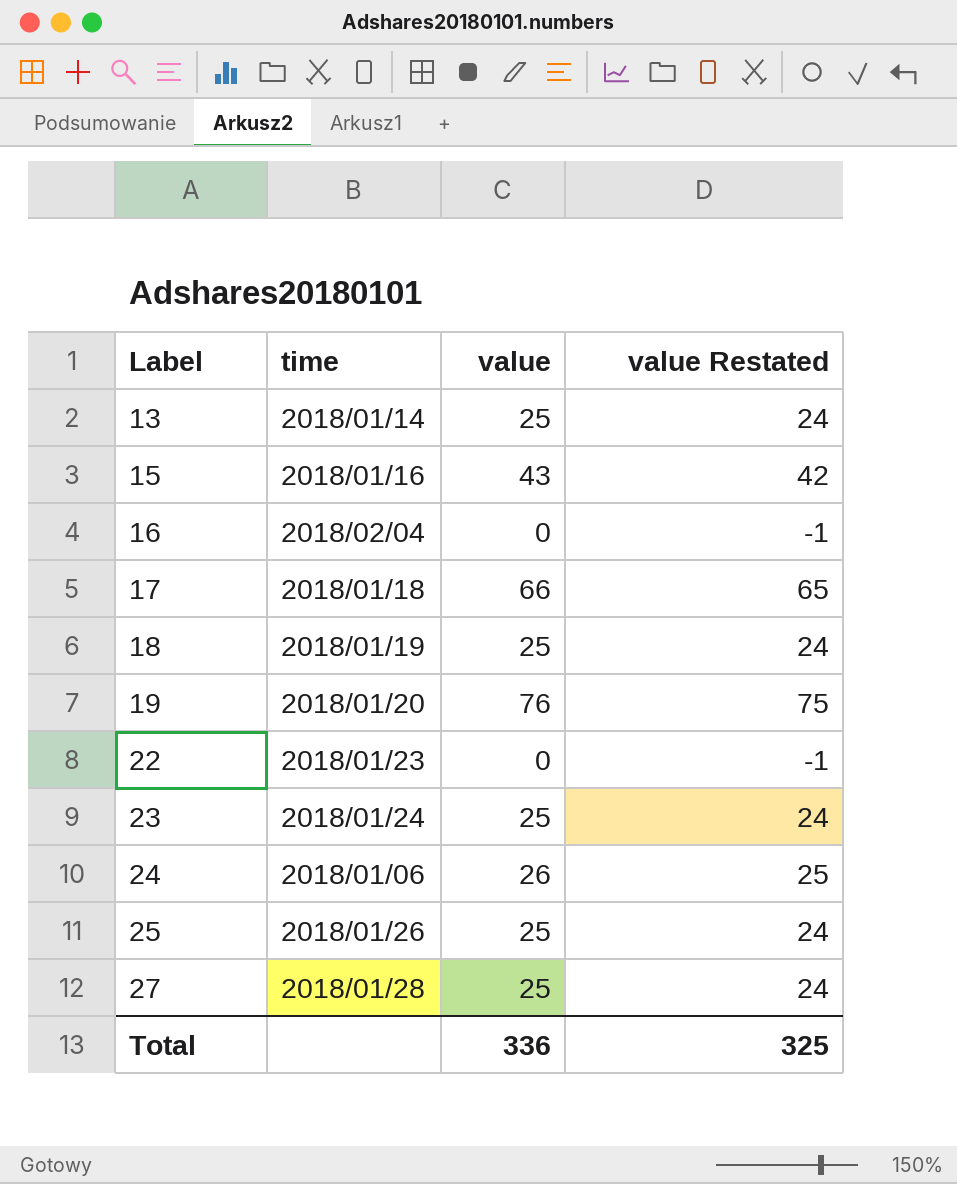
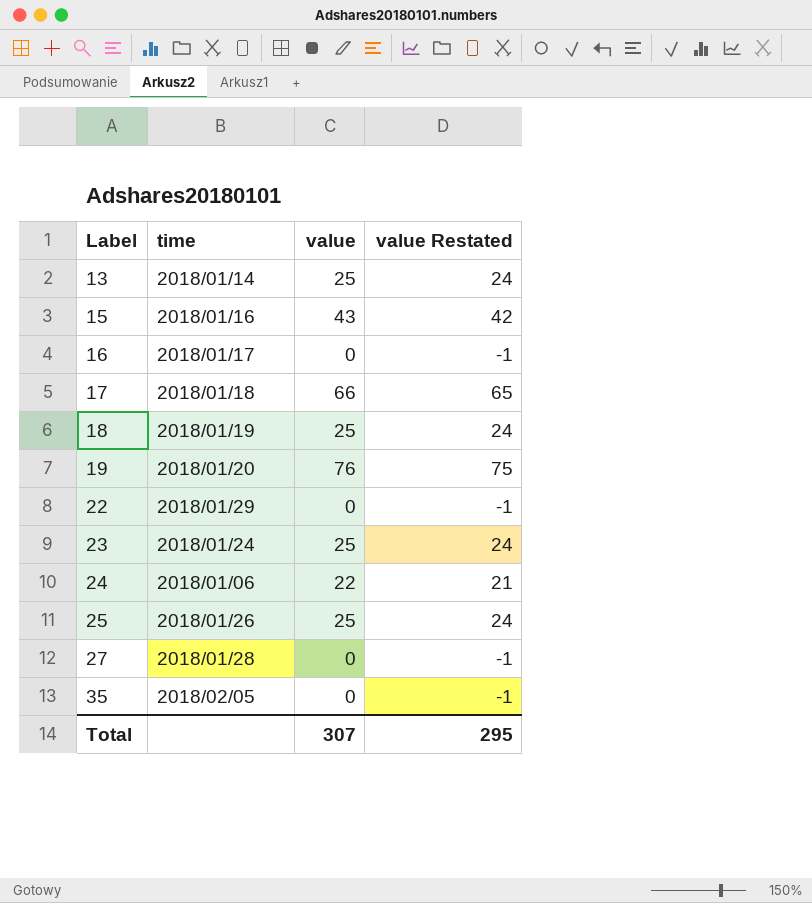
16 | time: 2018/02/04 -> 2018/01/17
22 | time: 2018/01/23 -> 2018/01/29
24 | value: 26 -> 22
24 | value Restated: 25 -> 21
27 | value: 25 -> 0
27 | value Restated: 24 -> -1
row 35: none -> 2018/02/05 | 0 | -1
Total | value: 336 -> 307
Total | value Restated: 325 -> 295

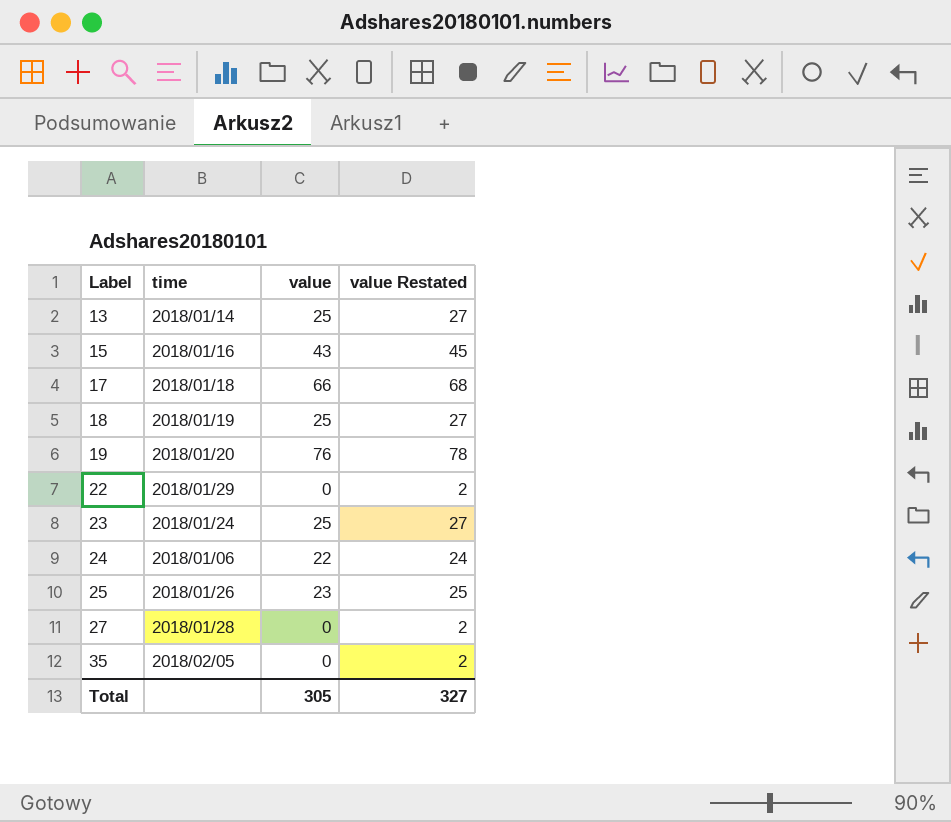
column value Restated | formula: [value] - 1 -> [value] + 2
row 16: 2018/01/17 | 0 | -1 -> none
25 | value: 25 -> 23
Total | value: 307 -> 305
Total | value Restated: 295 -> 327

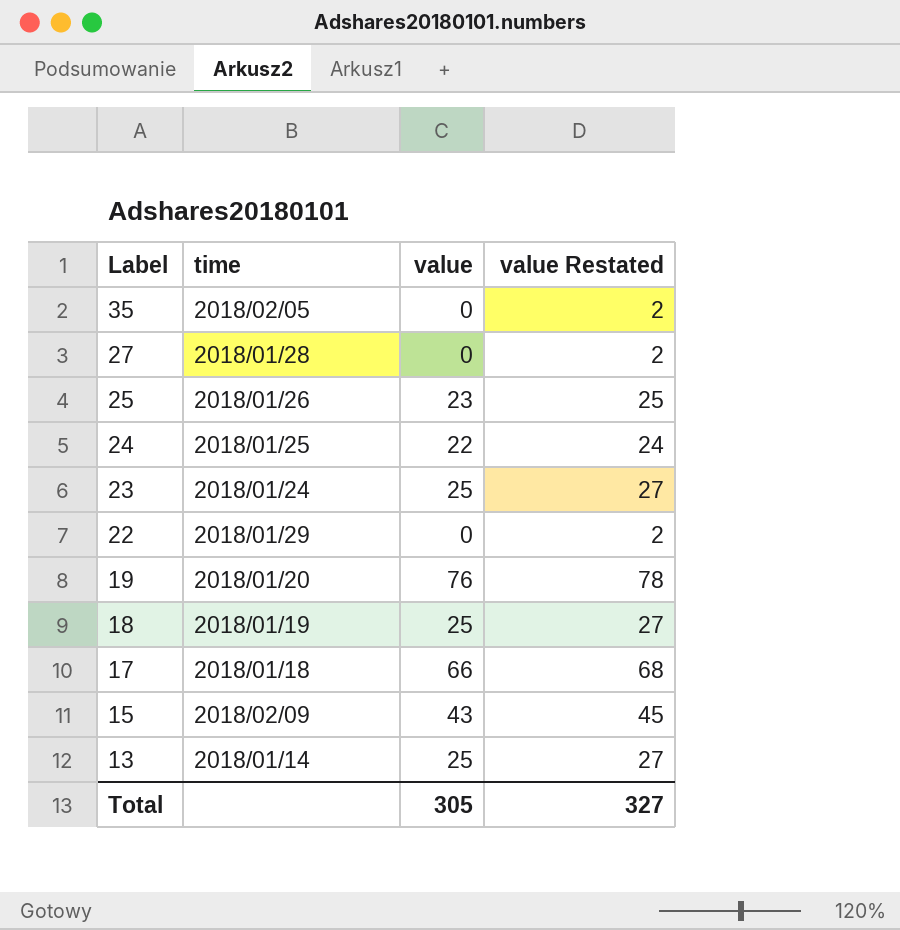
row order: Label ascending -> Label descending
24 | time: 2018/01/06 -> 2018/01/25
15 | time: 2018/01/16 -> 2018/02/09

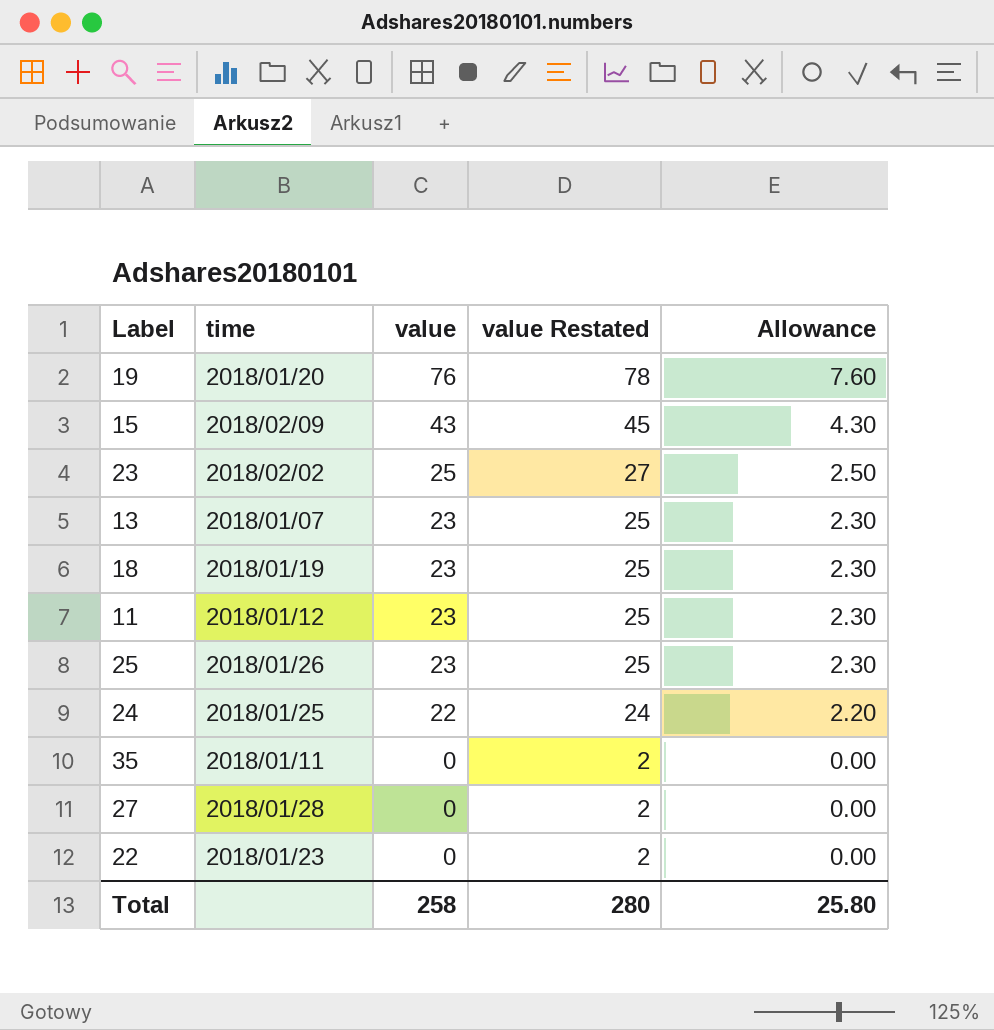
row order: Label descending -> value descending
column Allowance | formula: none -> [value] * 0.1
row 17: 2018/01/18 | 66 | 68 -> none
23 | time: 2018/01/24 -> 2018/02/02
13 | time: 2018/01/14 -> 2018/01/07
13 | value: 25 -> 23
13 | value Restated: 27 -> 25
18 | value: 25 -> 23
18 | value Restated: 27 -> 25
row 11: none -> 2018/01/12 | 23 | 25 | 2.30
35 | time: 2018/02/05 -> 2018/01/11
22 | time: 2018/01/29 -> 2018/01/23
Total | value: 305 -> 258
Total | value Restated: 327 -> 280

